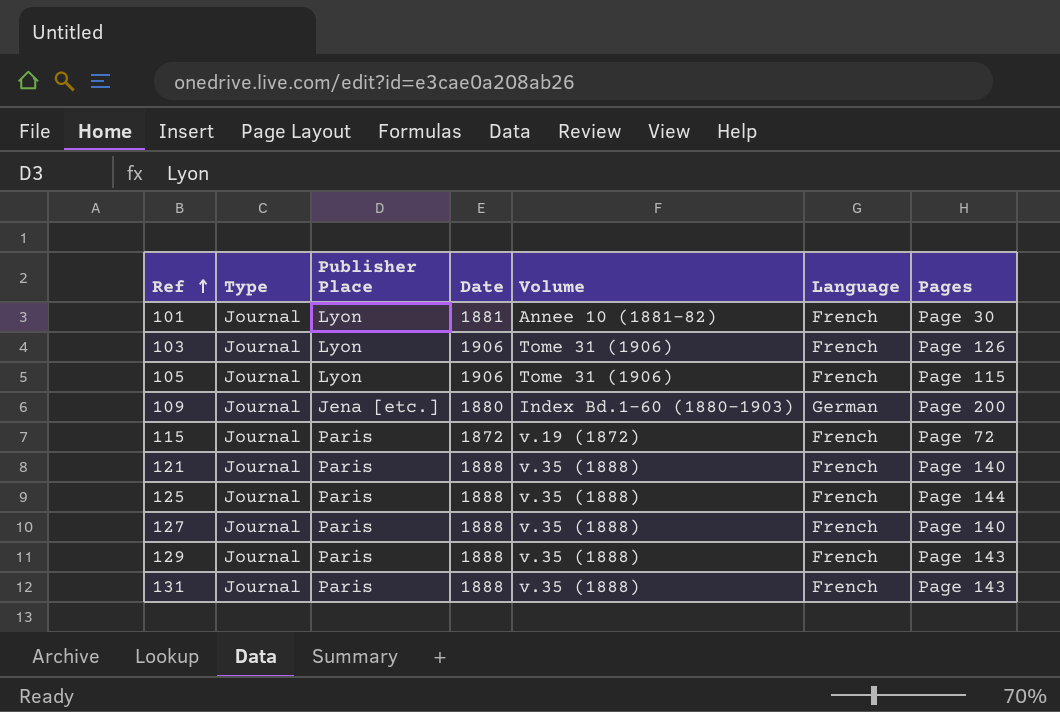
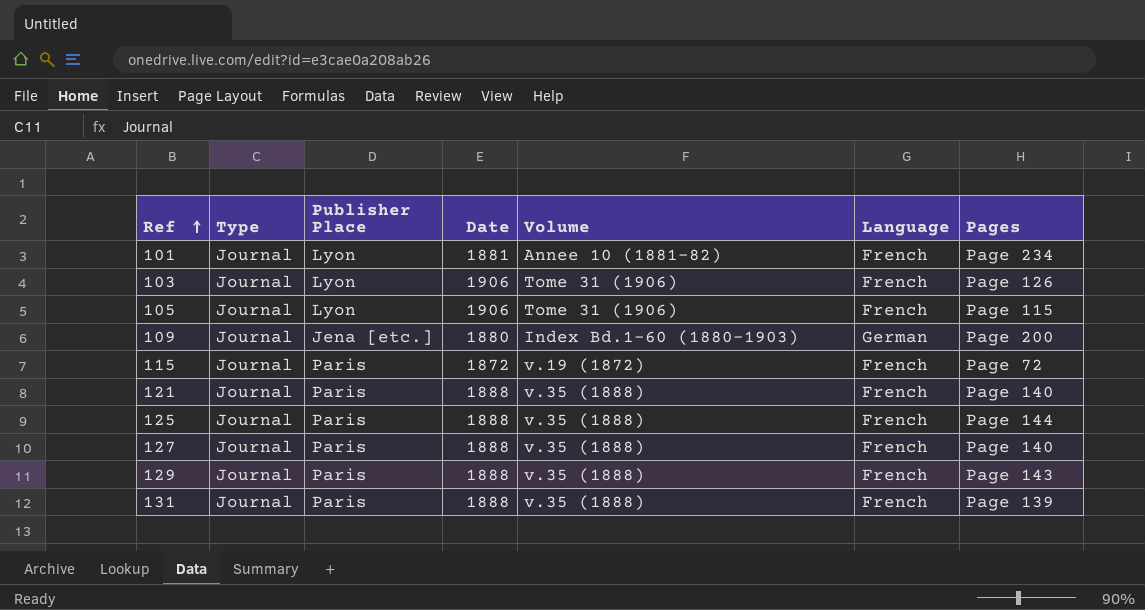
101 | Pages: Page 30 -> Page 234
131 | Pages: Page 143 -> Page 139

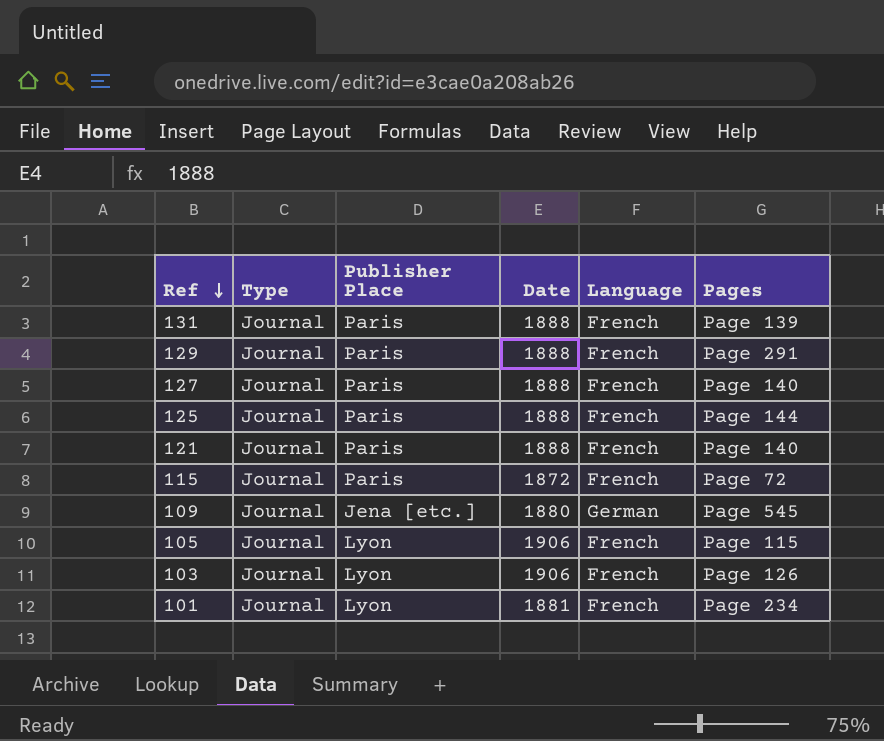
row order: Ref ascending -> Ref descending
column Volume | position: 5 -> none
129 | Pages: Page 143 -> Page 291
109 | Pages: Page 200 -> Page 545

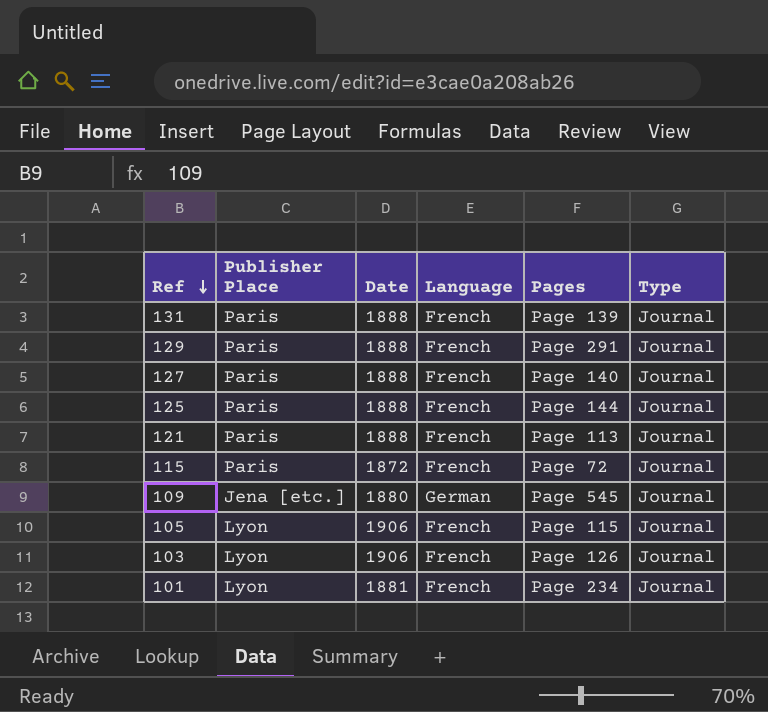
column Type | position: 2 -> 6
121 | Pages: Page 140 -> Page 113

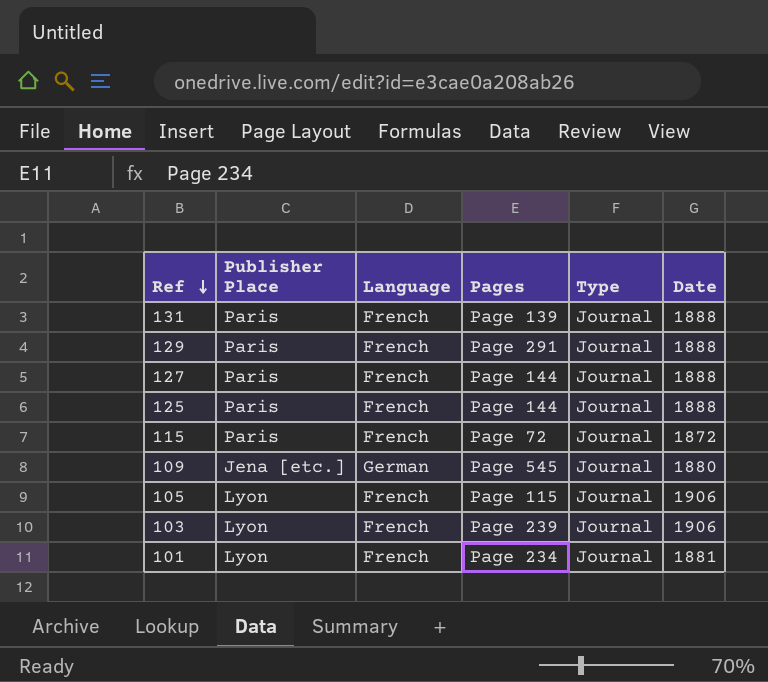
column Date | position: 3 -> 6
row 121: Paris | 1888 | French | Page 113 | Journal -> none
127 | Pages: Page 140 -> Page 144
103 | Pages: Page 126 -> Page 239

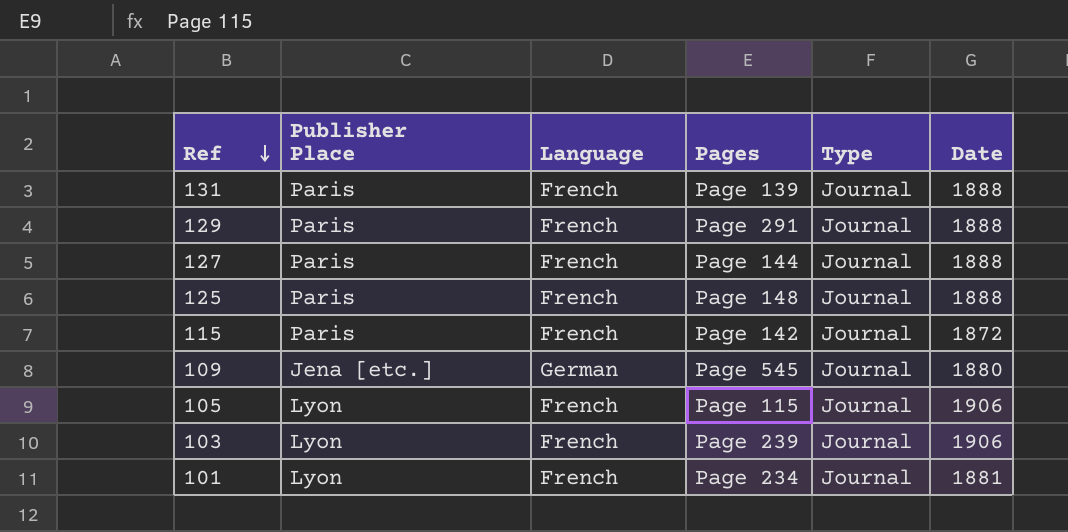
125 | Pages: Page 144 -> Page 148
115 | Pages: Page 72 -> Page 142

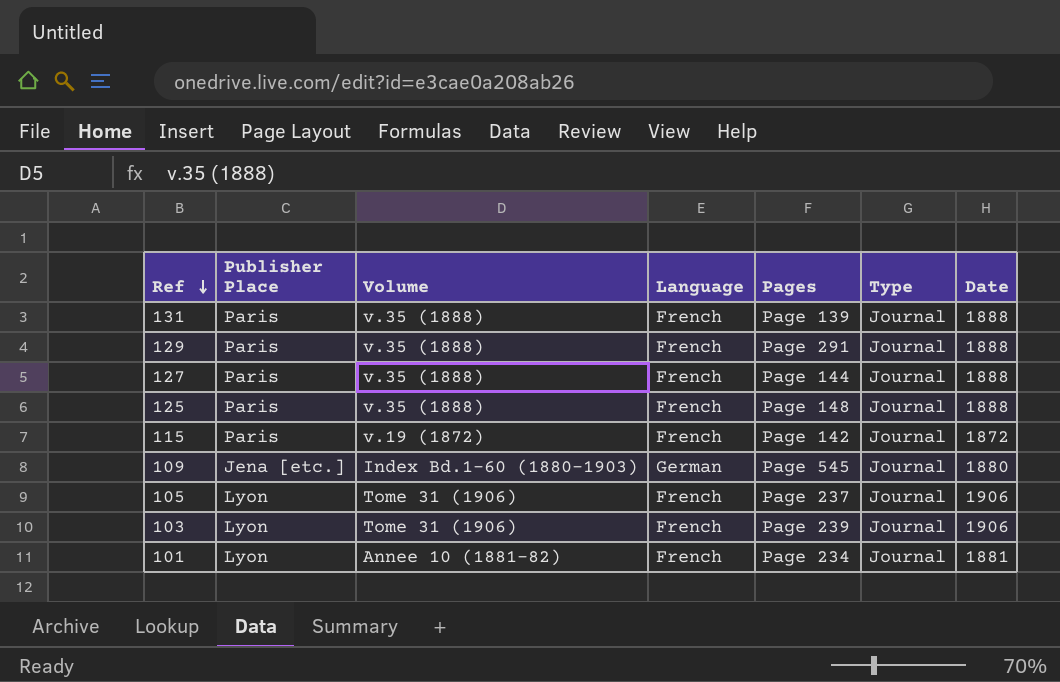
column Volume | position: none -> 3
105 | Pages: Page 115 -> Page 237

